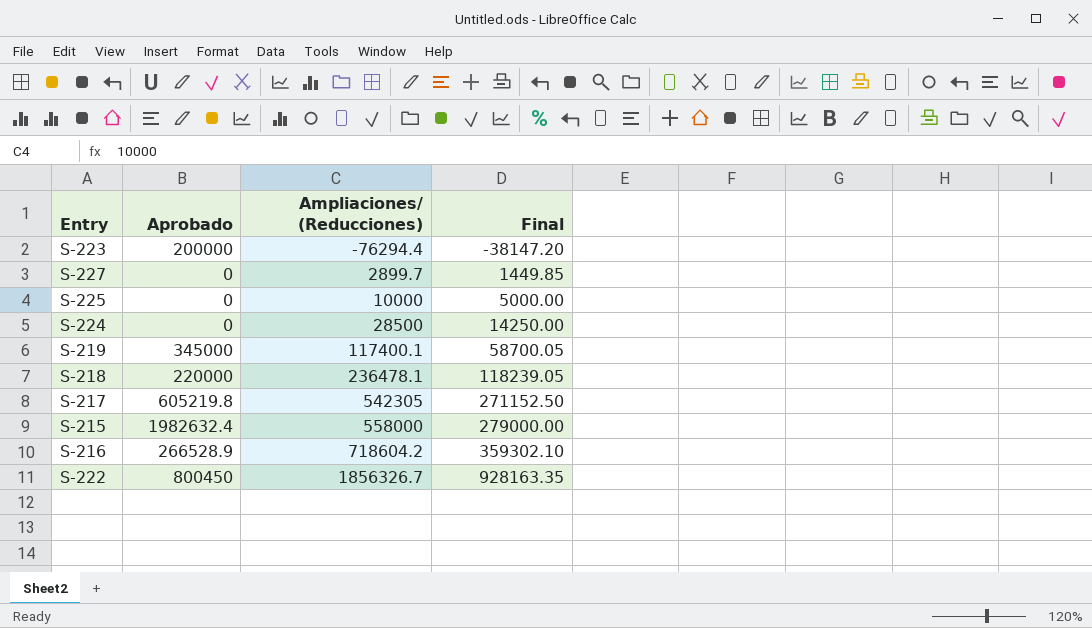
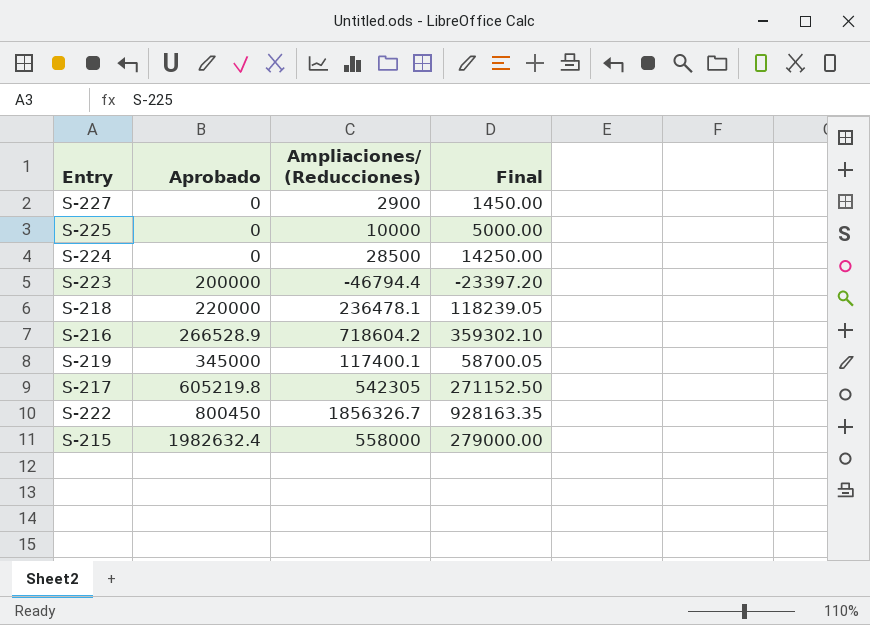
row order: Ampliaciones/ (Reducciones) ascending -> Aprobado ascending
S-227 | Ampliaciones/ (Reducciones): 2899.7 -> 2900
S-227 | Final: 1449.85 -> 1450.00
S-223 | Ampliaciones/ (Reducciones): -76294.4 -> -46794.4
S-223 | Final: -38147.20 -> -23397.20

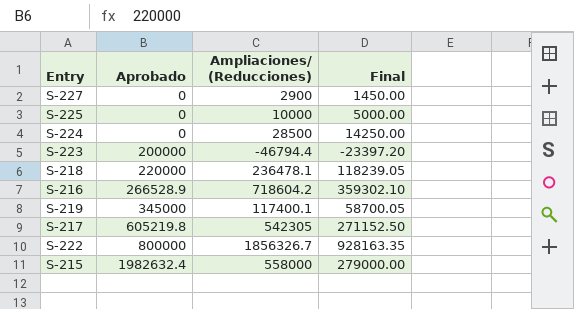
S-222 | Aprobado: 800450 -> 800000

